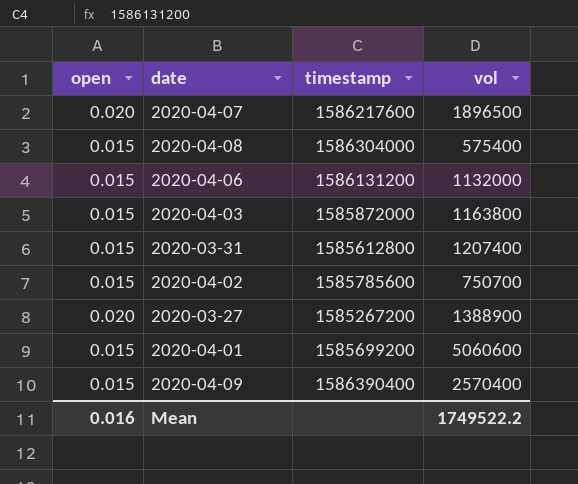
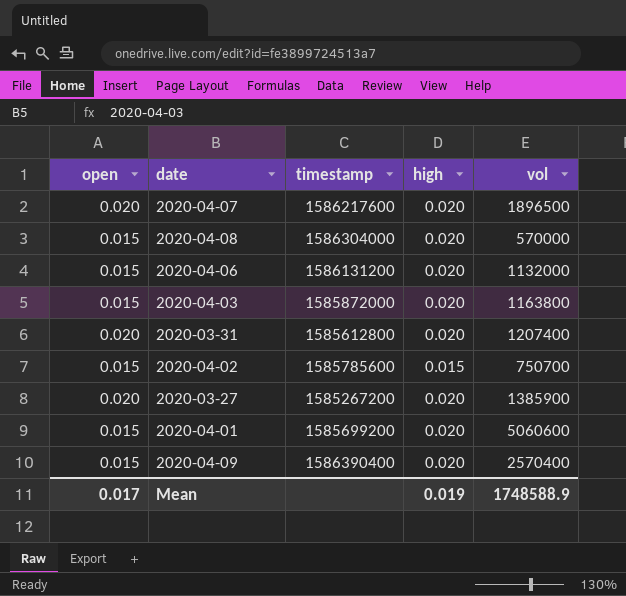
column high | position: none -> 4
2020-04-08 | vol: 575400 -> 570000
2020-03-31 | open: 0.015 -> 0.020
2020-03-27 | vol: 1388900 -> 1385900
Mean | open: 0.016 -> 0.017
Mean | vol: 1749522.2 -> 1748588.9

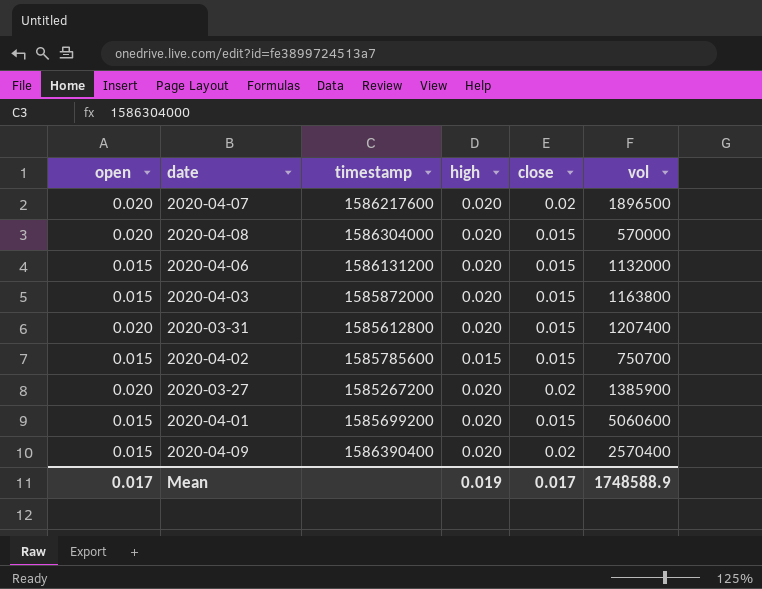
column close | position: none -> 5
2020-04-08 | open: 0.015 -> 0.020

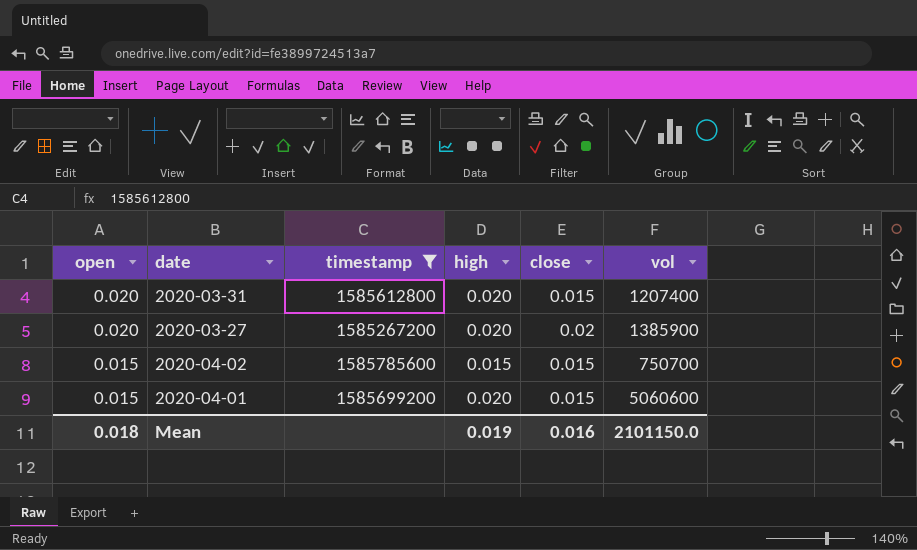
filter: none -> timestamp <= 1585785600
row order: none -> open descending
Mean | open: 0.017 -> 0.018
Mean | close: 0.017 -> 0.016
Mean | vol: 1748588.9 -> 2101150.0

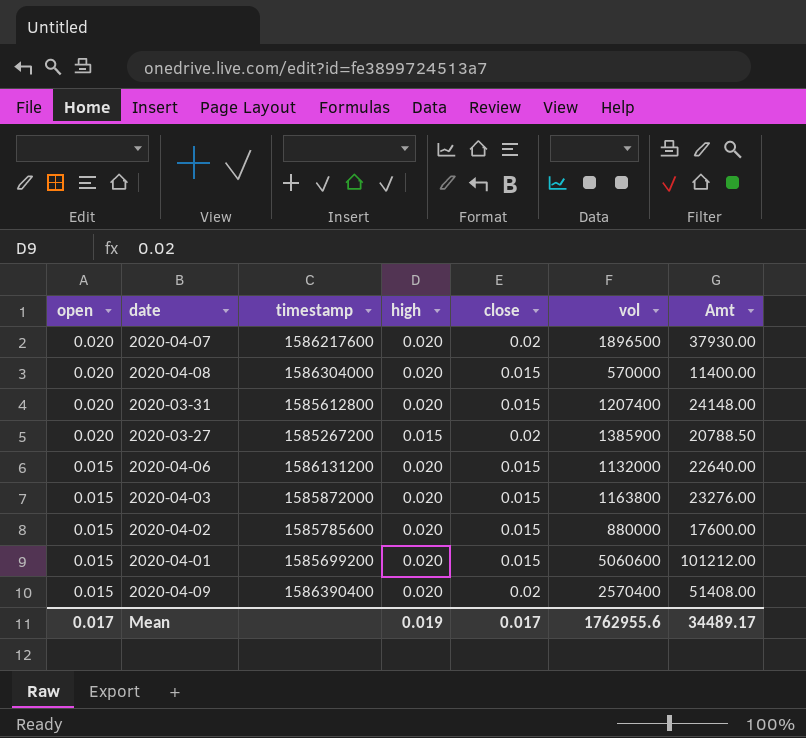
filter: timestamp <= 1585785600 -> none
column Amt | formula: none -> [high] * [vol]
2020-03-27 | high: 0.020 -> 0.015
2020-04-02 | high: 0.015 -> 0.020
2020-04-02 | vol: 750700 -> 880000
Mean | open: 0.018 -> 0.017
Mean | close: 0.016 -> 0.017
Mean | vol: 2101150.0 -> 1762955.6

